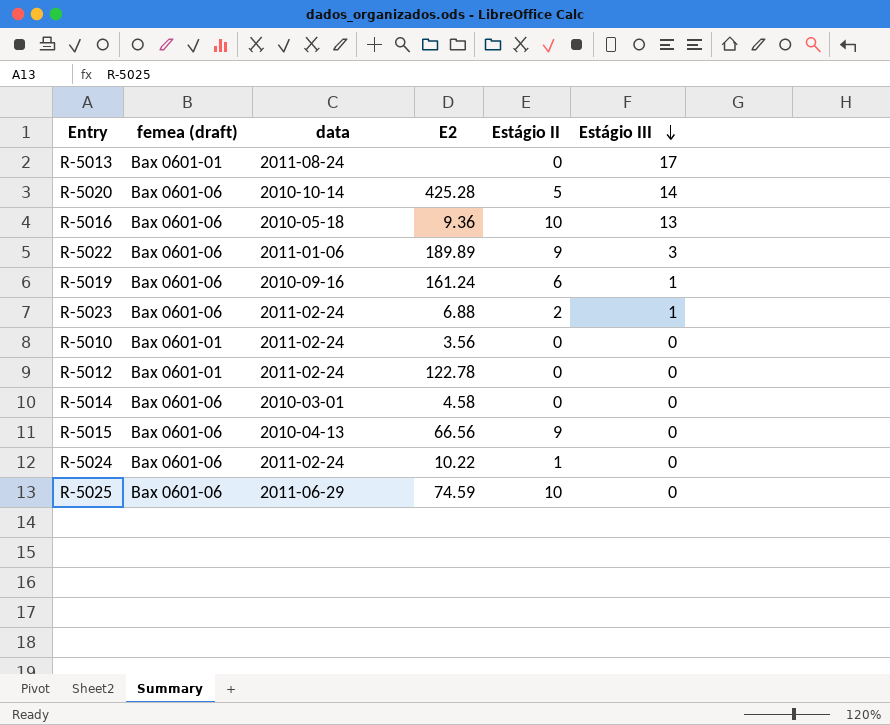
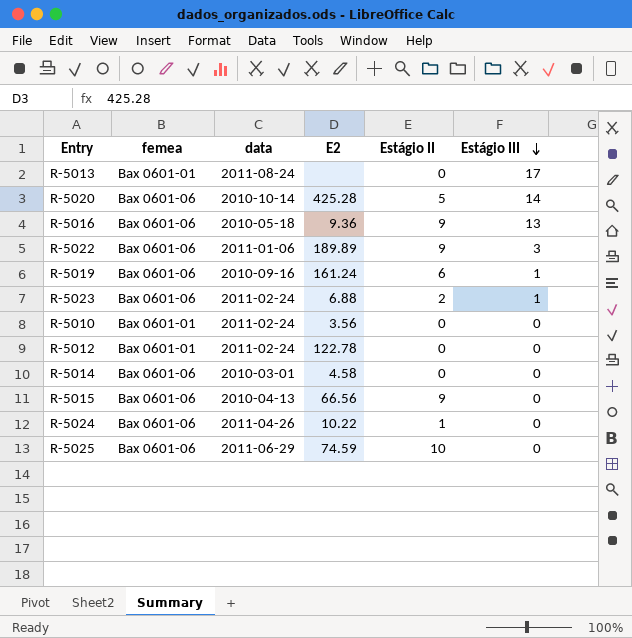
column name: femea (draft) -> femea
R-5016 | Estágio II: 10 -> 9
R-5024 | data: 2011-02-24 -> 2011-04-26

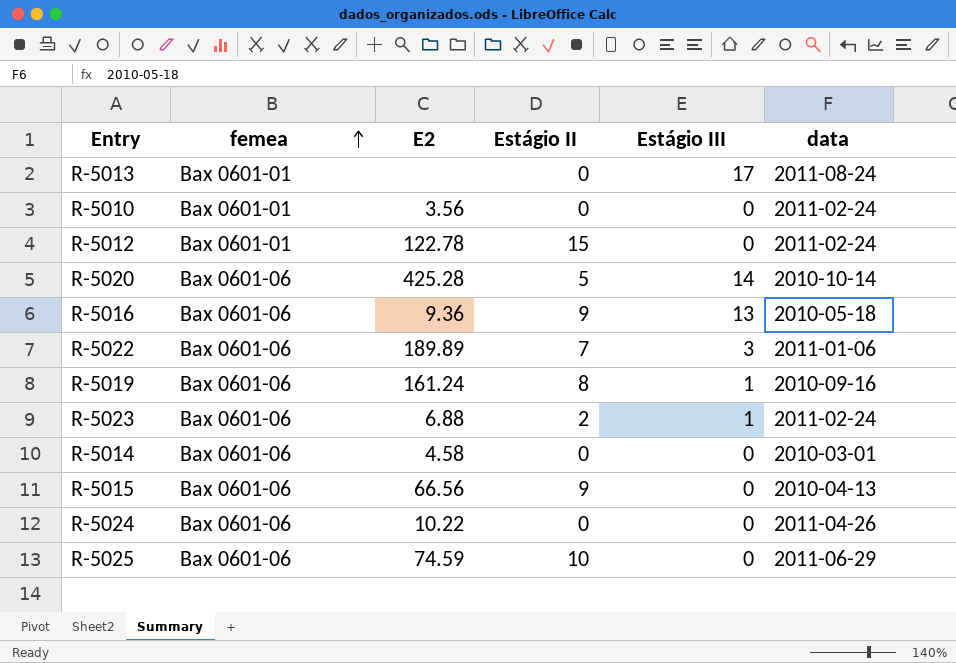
row order: Estágio III descending -> femea ascending
column data | position: 3 -> 6
R-5012 | Estágio II: 0 -> 15
R-5022 | Estágio II: 9 -> 7
R-5019 | Estágio II: 6 -> 8
R-5024 | Estágio II: 1 -> 0

